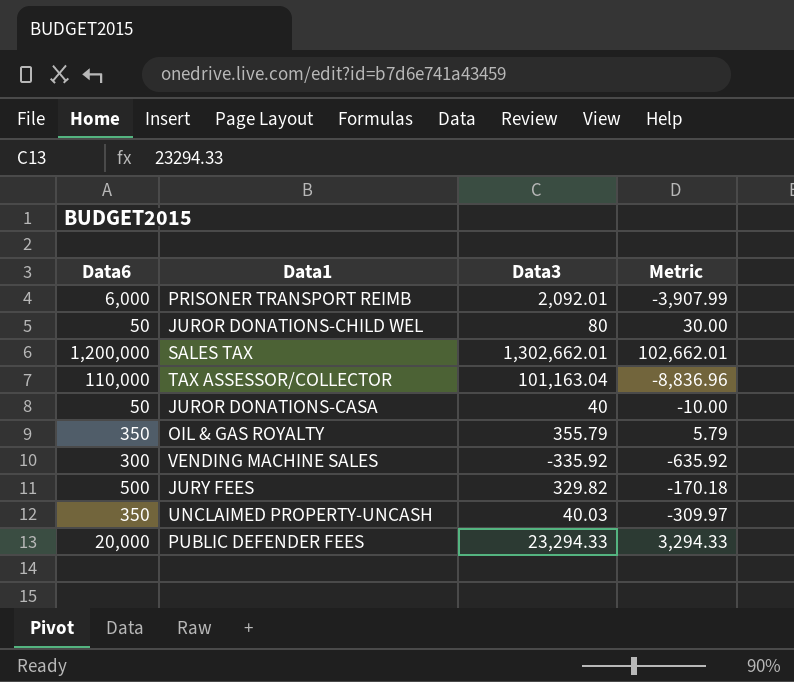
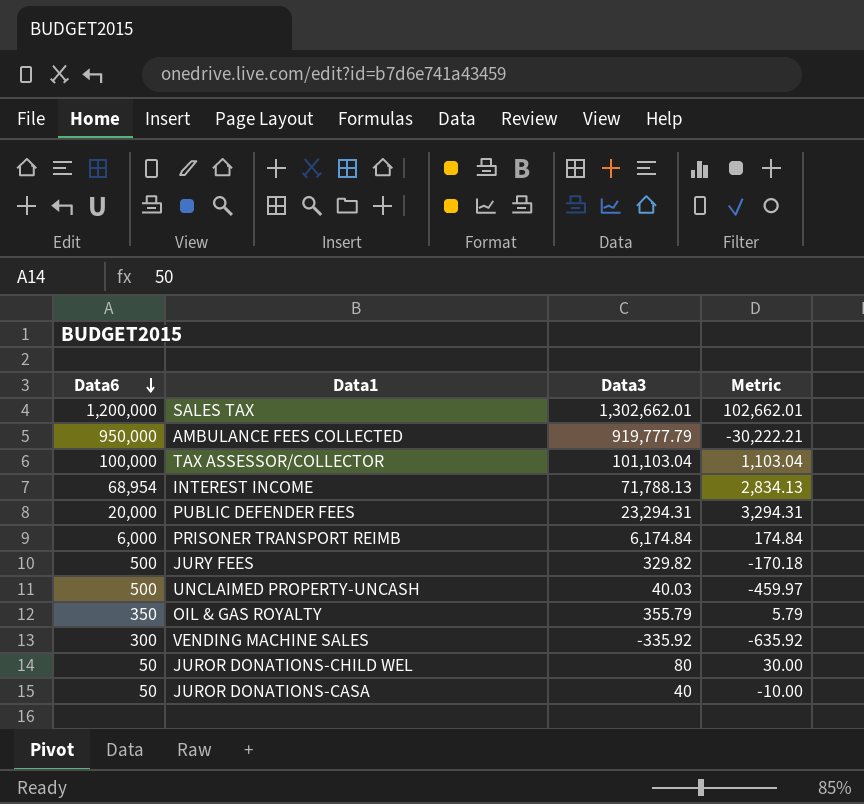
row order: none -> Data6 descending
row AMBULANCE FEES COLLECTED: none -> 950,000 | 919,777.79 | -30,222.21
TAX ASSESSOR/COLLECTOR | Data6: 110,000 -> 100,000
TAX ASSESSOR/COLLECTOR | Data3: 101,163.04 -> 101,103.04
TAX ASSESSOR/COLLECTOR | Metric: -8,836.96 -> 1,103.04
row INTEREST INCOME: none -> 68,954 | 71,788.13 | 2,834.13
PUBLIC DEFENDER FEES | Data3: 23,294.33 -> 23,294.31
PUBLIC DEFENDER FEES | Metric: 3,294.33 -> 3,294.31
PRISONER TRANSPORT REIMB | Data3: 2,092.01 -> 6,174.84
PRISONER TRANSPORT REIMB | Metric: -3,907.99 -> 174.84
UNCLAIMED PROPERTY-UNCASH | Data6: 350 -> 500
UNCLAIMED PROPERTY-UNCASH | Metric: -309.97 -> -459.97

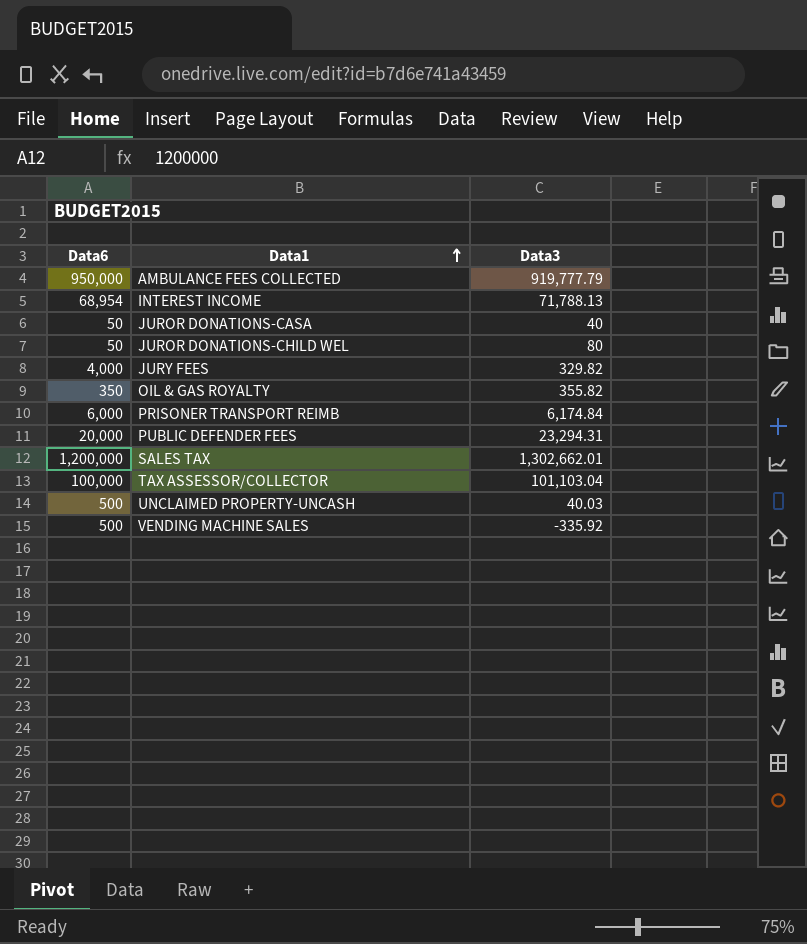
row order: Data6 descending -> Data1 ascending
column Metric | formula: [Data3] - [Data6] -> none
JURY FEES | Data6: 500 -> 4,000
OIL & GAS ROYALTY | Data3: 355.79 -> 355.82
VENDING MACHINE SALES | Data6: 300 -> 500

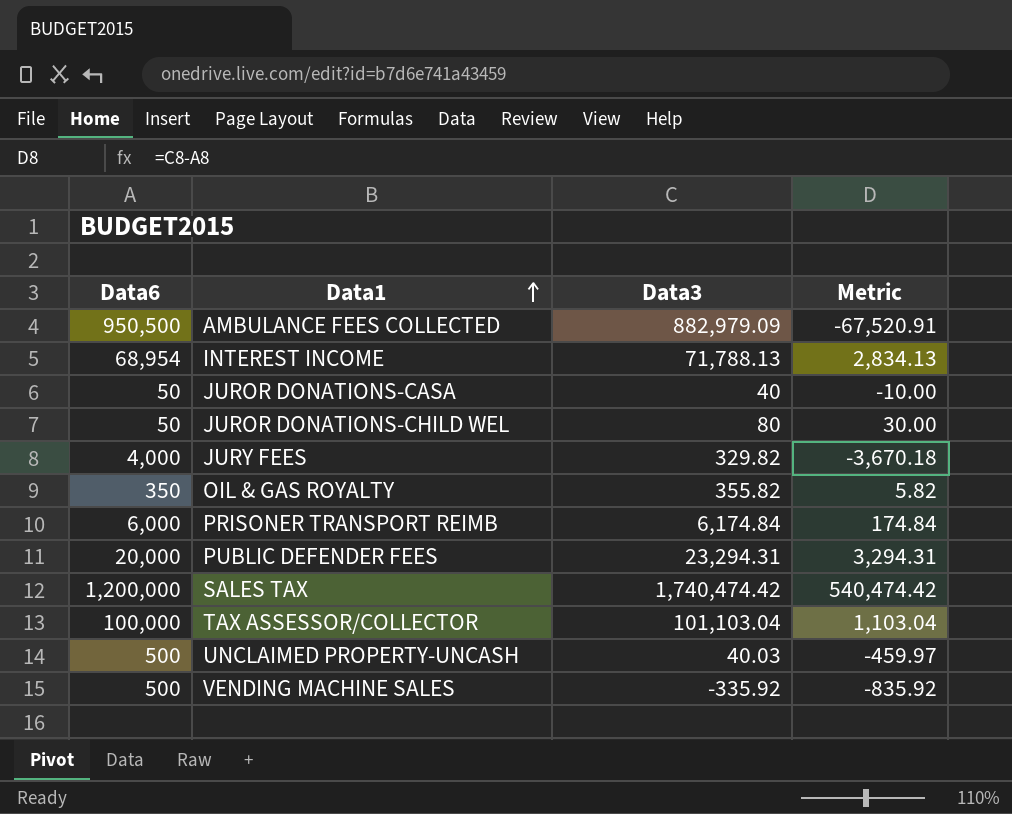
column Metric | formula: none -> [Data3] - [Data6]
AMBULANCE FEES COLLECTED | Data6: 950,000 -> 950,500
AMBULANCE FEES COLLECTED | Data3: 919,777.79 -> 882,979.09
SALES TAX | Data3: 1,302,662.01 -> 1,740,474.42

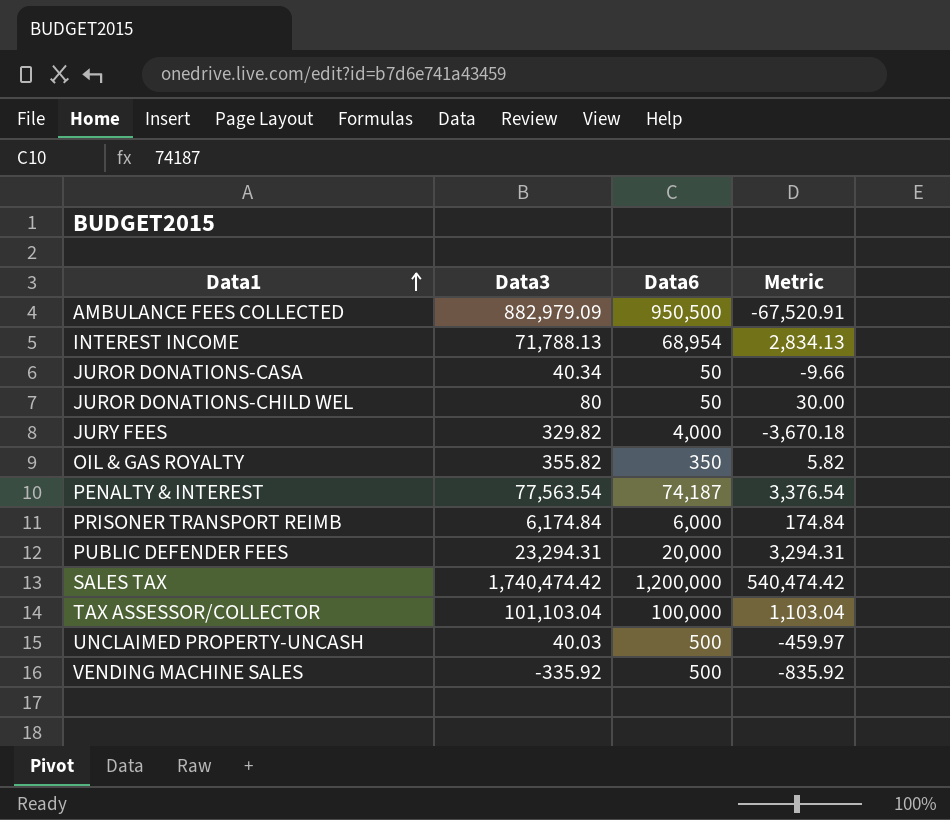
column Data6 | position: 1 -> 3
JUROR DONATIONS-CASA | Data3: 40 -> 40.34
JUROR DONATIONS-CASA | Metric: -10.00 -> -9.66
row PENALTY & INTEREST: none -> 77,563.54 | 74,187 | 3,376.54

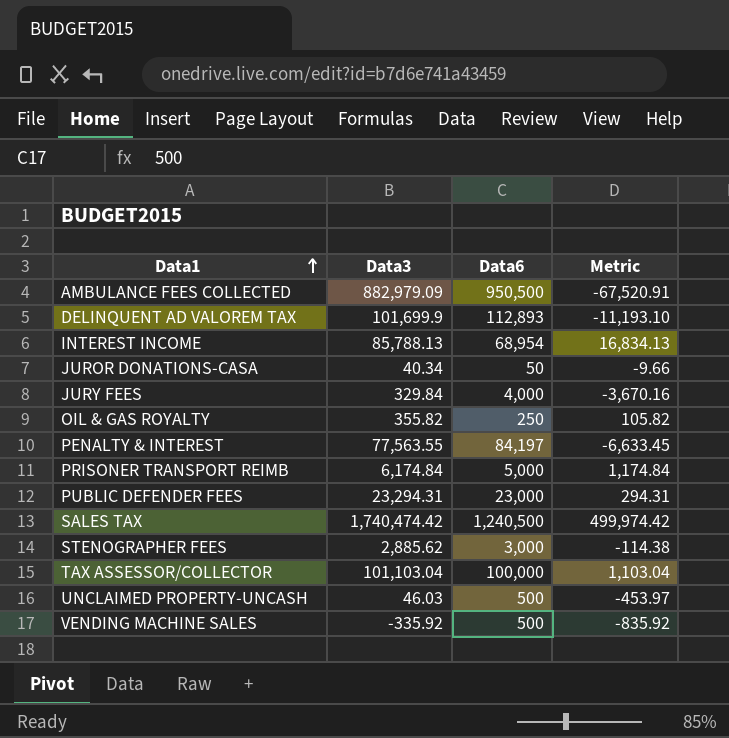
row JUROR DONATIONS-CHILD WEL: 80 | 50 | 30.00 -> none
row DELINQUENT AD VALOREM TAX: none -> 101,699.9 | 112,893 | -11,193.10
INTEREST INCOME | Data3: 71,788.13 -> 85,788.13
INTEREST INCOME | Metric: 2,834.13 -> 16,834.13
JURY FEES | Data3: 329.82 -> 329.84
JURY FEES | Metric: -3,670.18 -> -3,670.16
OIL & GAS ROYALTY | Data6: 350 -> 250
OIL & GAS ROYALTY | Metric: 5.82 -> 105.82
PENALTY & INTEREST | Data3: 77,563.54 -> 77,563.55
PENALTY & INTEREST | Data6: 74,187 -> 84,197
PENALTY & INTEREST | Metric: 3,376.54 -> -6,633.45
PRISONER TRANSPORT REIMB | Data6: 6,000 -> 5,000
PRISONER TRANSPORT REIMB | Metric: 174.84 -> 1,174.84
PUBLIC DEFENDER FEES | Data6: 20,000 -> 23,000
PUBLIC DEFENDER FEES | Metric: 3,294.31 -> 294.31
SALES TAX | Data6: 1,200,000 -> 1,240,500
SALES TAX | Metric: 540,474.42 -> 499,974.42
row STENOGRAPHER FEES: none -> 2,885.62 | 3,000 | -114.38
UNCLAIMED PROPERTY-UNCASH | Data3: 40.03 -> 46.03
UNCLAIMED PROPERTY-UNCASH | Metric: -459.97 -> -453.97

